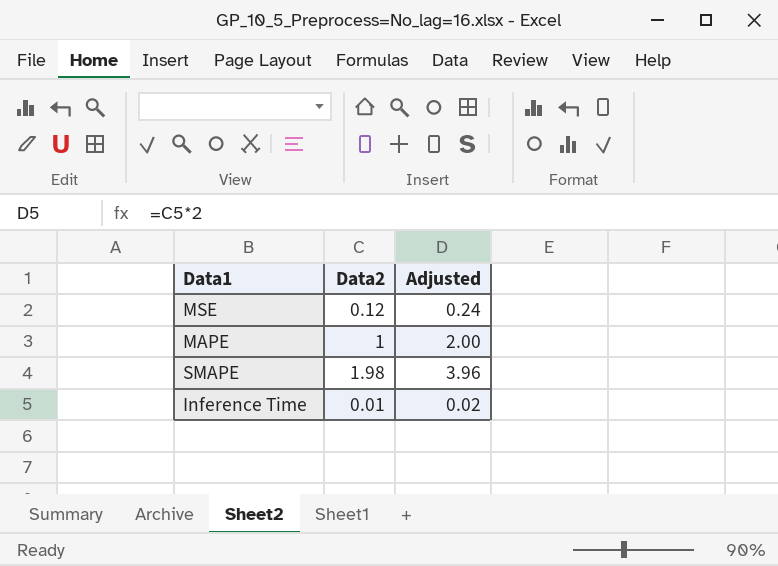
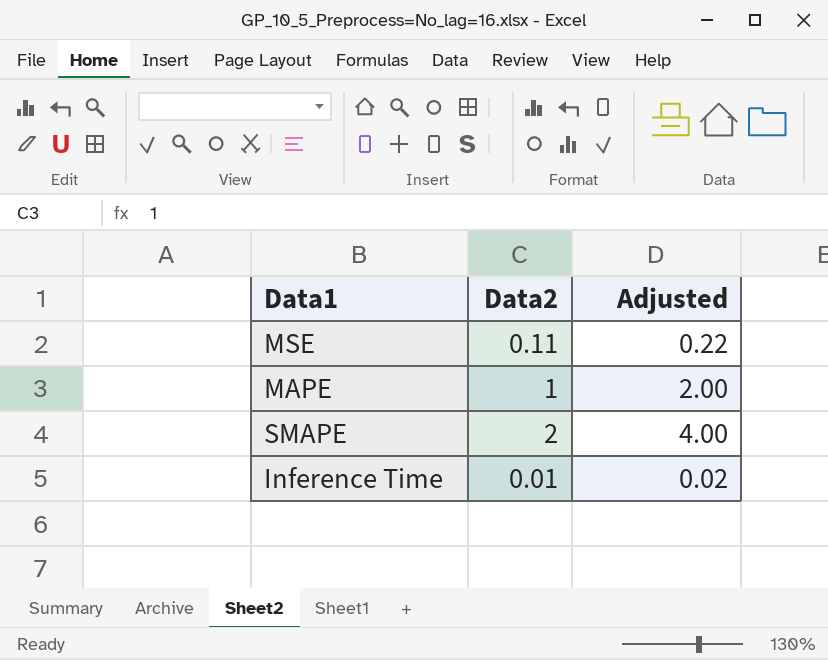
MSE | Data2: 0.12 -> 0.11
MSE | Adjusted: 0.24 -> 0.22
SMAPE | Data2: 1.98 -> 2
SMAPE | Adjusted: 3.96 -> 4.00

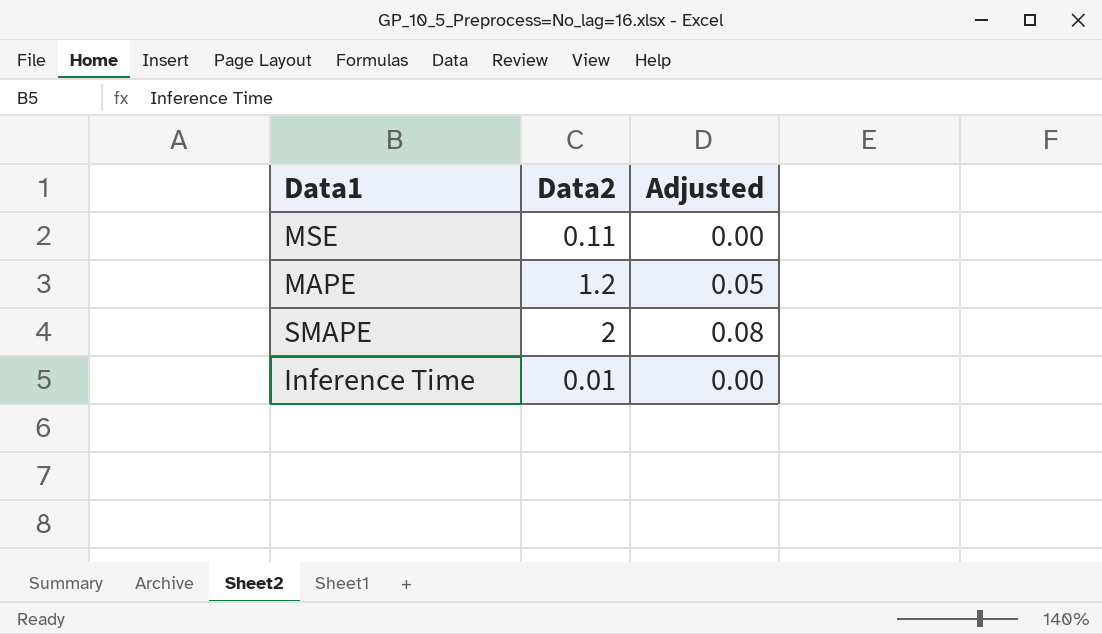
column Adjusted | formula: [Data2] * 2 -> [Data2] * 0.04
MAPE | Data2: 1 -> 1.2

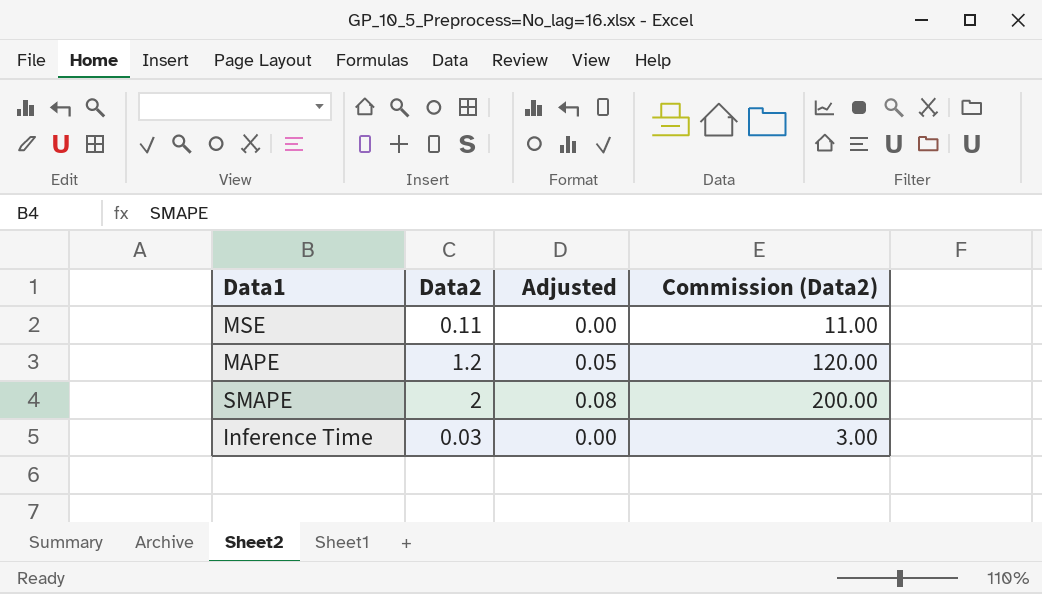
column Commission (Data2) | formula: none -> [Data2] * 100
Inference Time | Data2: 0.01 -> 0.03

